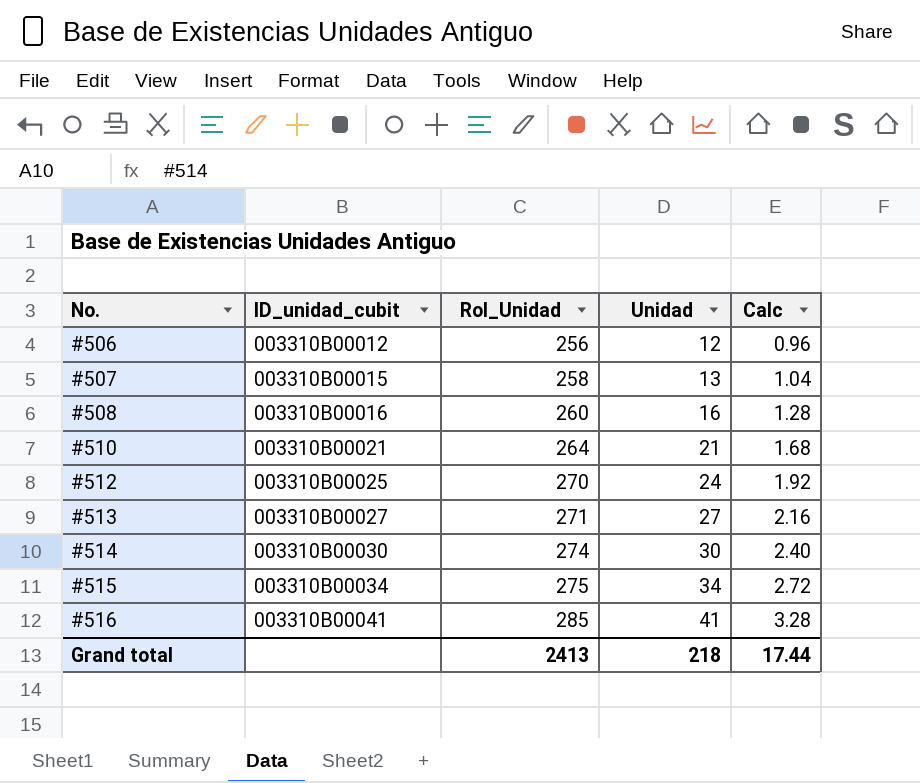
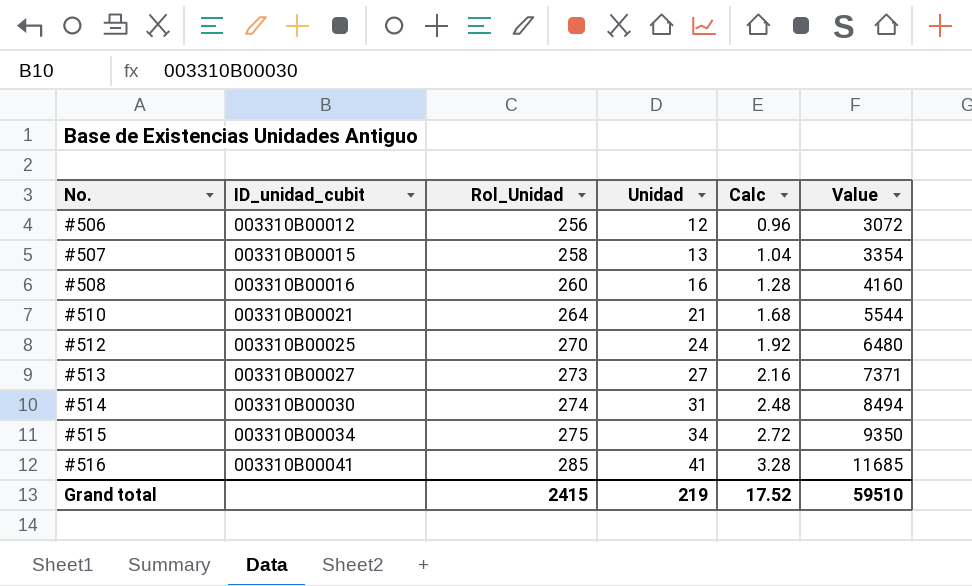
column Value | formula: none -> [Rol_Unidad] * [Unidad]
#513 | Rol_Unidad: 271 -> 273
#514 | Unidad: 30 -> 31
#514 | Calc: 2.40 -> 2.48
Grand total | Rol_Unidad: 2413 -> 2415
Grand total | Unidad: 218 -> 219
Grand total | Calc: 17.44 -> 17.52

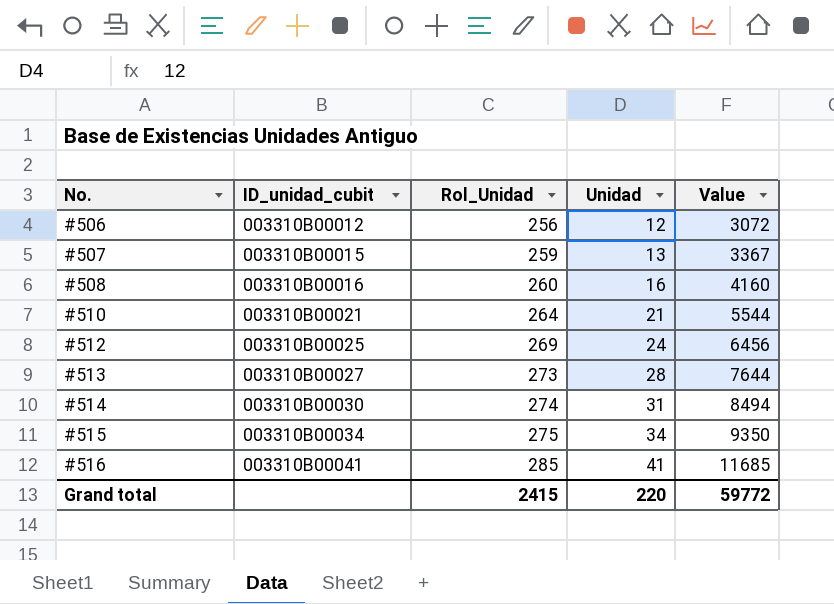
column Calc | formula: [Unidad] * 0.08 -> none
#507 | Rol_Unidad: 258 -> 259
#507 | Value: 3354 -> 3367
#512 | Rol_Unidad: 270 -> 269
#512 | Value: 6480 -> 6456
#513 | Unidad: 27 -> 28
#513 | Value: 7371 -> 7644
Grand total | Unidad: 219 -> 220
Grand total | Value: 59510 -> 59772

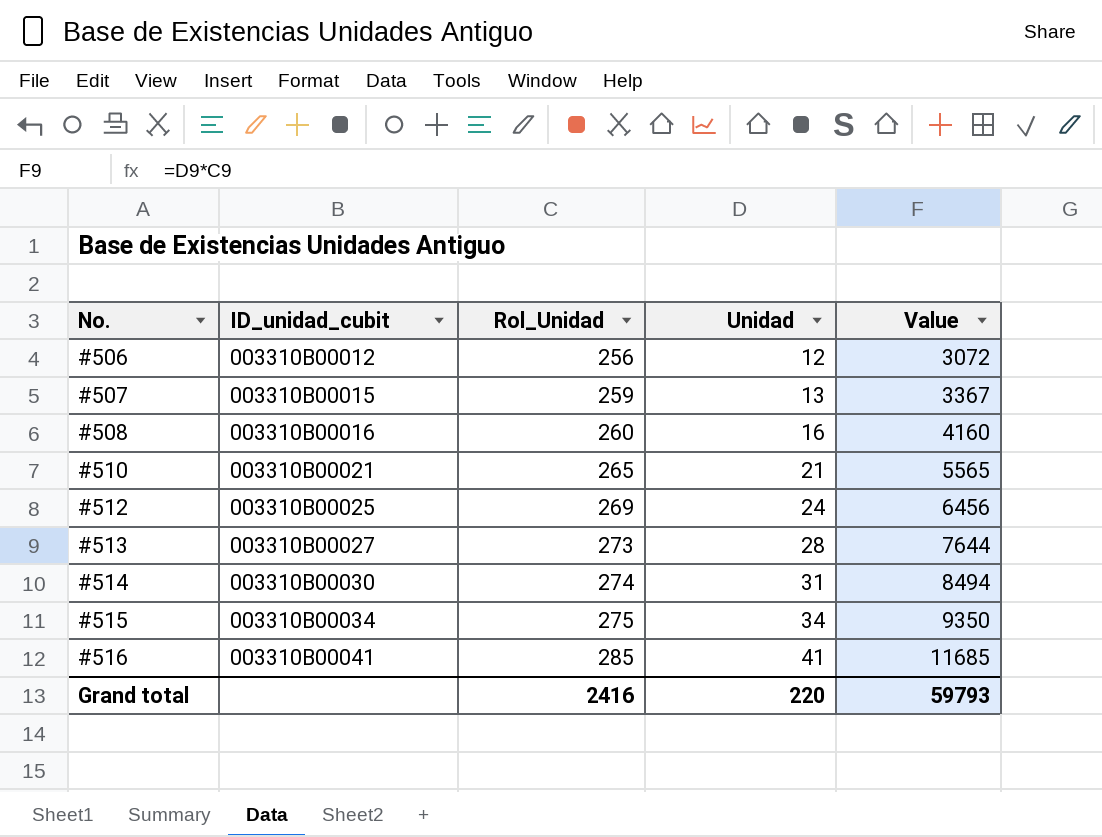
#510 | Rol_Unidad: 264 -> 265
#510 | Value: 5544 -> 5565
Grand total | Rol_Unidad: 2415 -> 2416
Grand total | Value: 59772 -> 59793

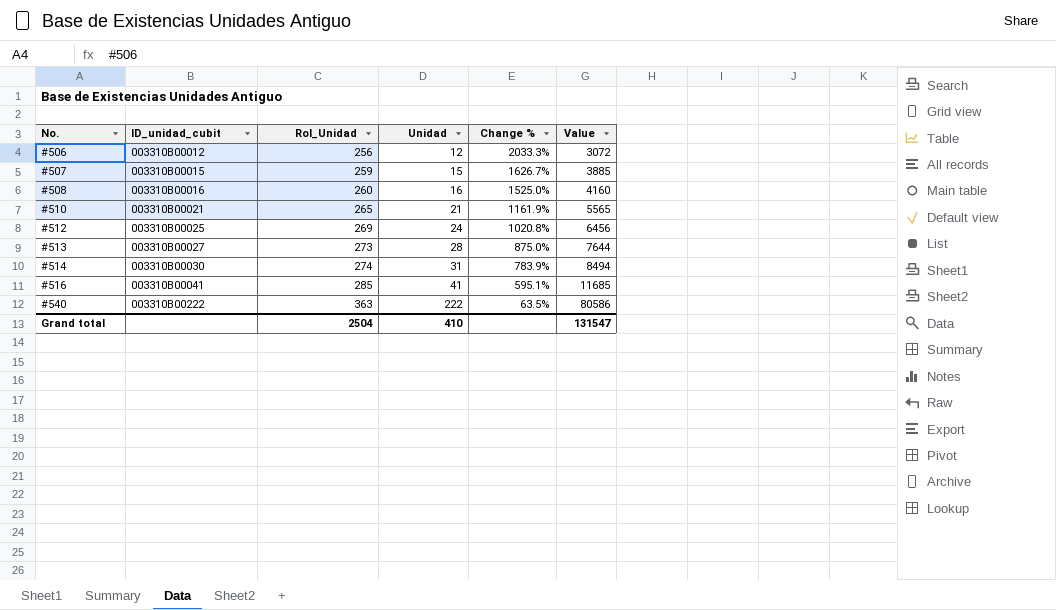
column Change % | formula: none -> ([Rol_Unidad] - [Unidad]) / [Unidad]
row #515: 003310B00034 | 275 | 34 | 9350 -> none
#507 | Unidad: 13 -> 15
#507 | Value: 3367 -> 3885
row #540: none -> 003310B00222 | 363 | 222 | 63.5% | 80586
Grand total | Rol_Unidad: 2416 -> 2504
Grand total | Unidad: 220 -> 410
Grand total | Value: 59793 -> 131547

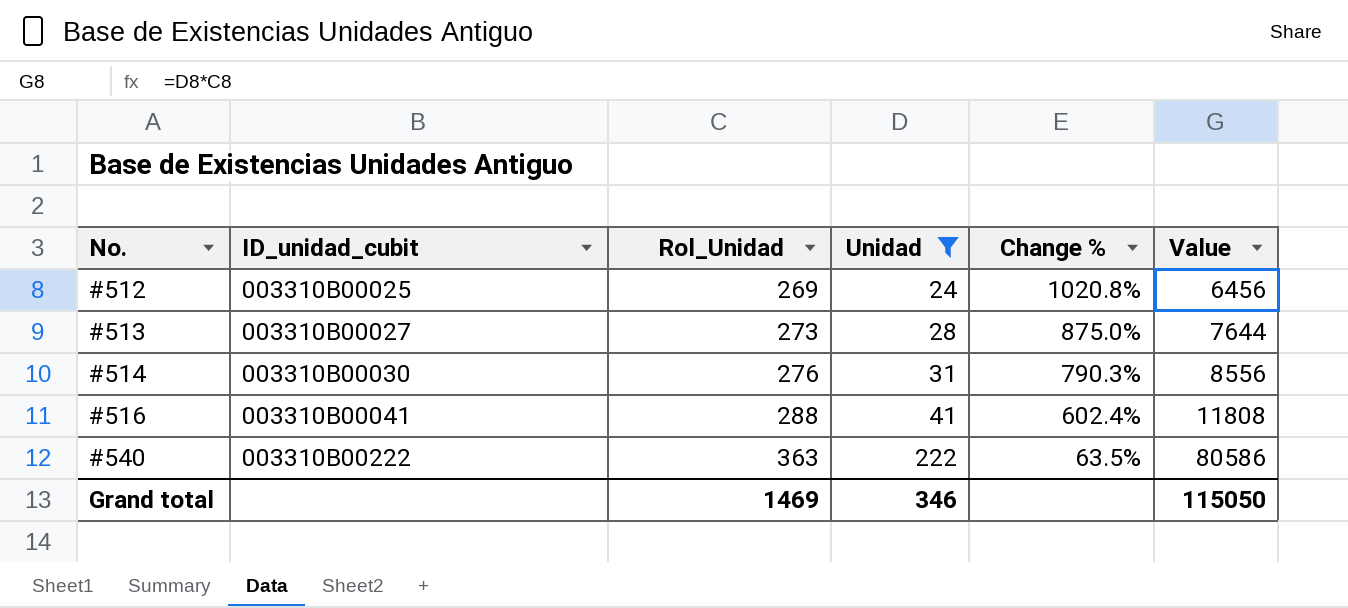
filter: none -> Unidad >= 24
#514 | Rol_Unidad: 274 -> 276
#514 | Change %: 783.9% -> 790.3%
#514 | Value: 8494 -> 8556
#516 | Rol_Unidad: 285 -> 288
#516 | Change %: 595.1% -> 602.4%
#516 | Value: 11685 -> 11808
Grand total | Rol_Unidad: 2504 -> 1469
Grand total | Unidad: 410 -> 346
Grand total | Value: 131547 -> 115050

